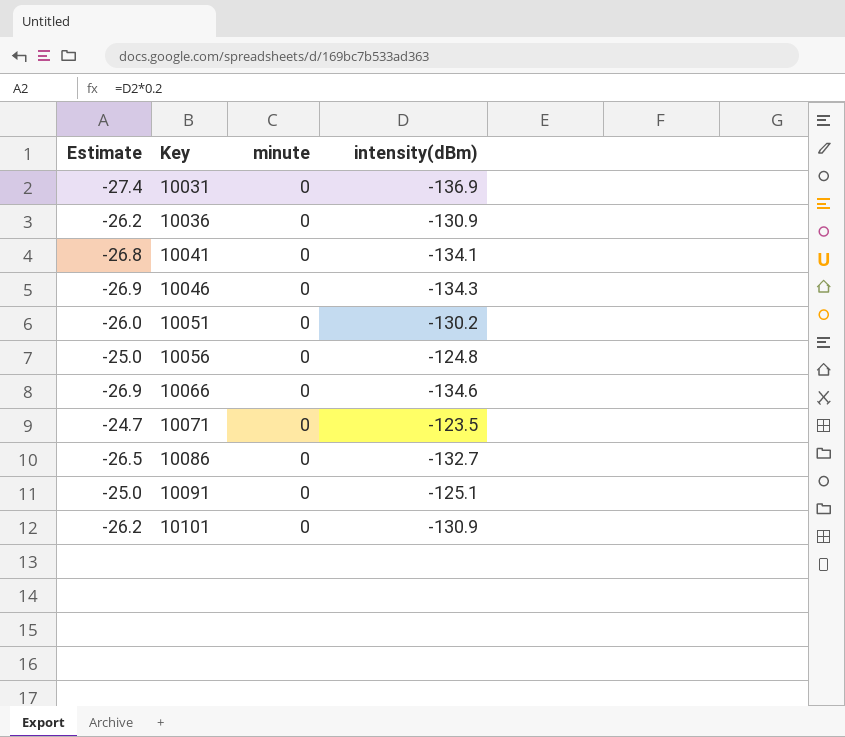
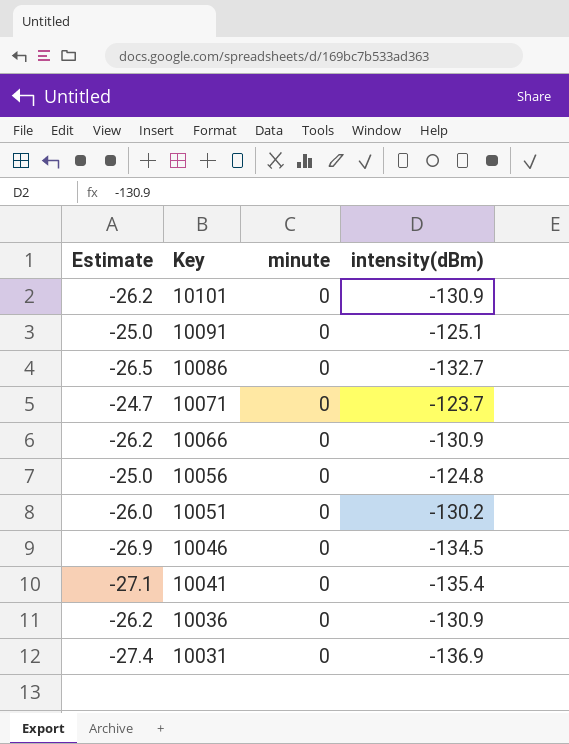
row order: Key ascending -> Key descending
10071 | intensity(dBm): -123.5 -> -123.7
10066 | Estimate: -26.9 -> -26.2
10066 | intensity(dBm): -134.6 -> -130.9
10046 | intensity(dBm): -134.3 -> -134.5
10041 | Estimate: -26.8 -> -27.1
10041 | intensity(dBm): -134.1 -> -135.4

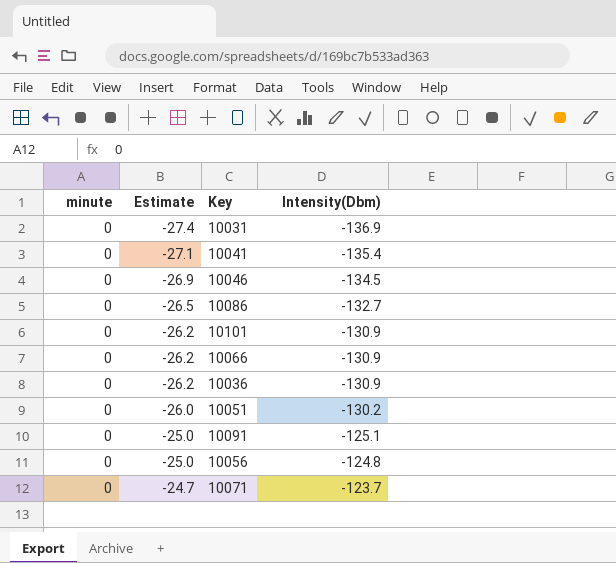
row order: Key descending -> Estimate ascending
column minute | position: 3 -> 1
column name: intensity(dBm) -> Intensity(Dbm)

